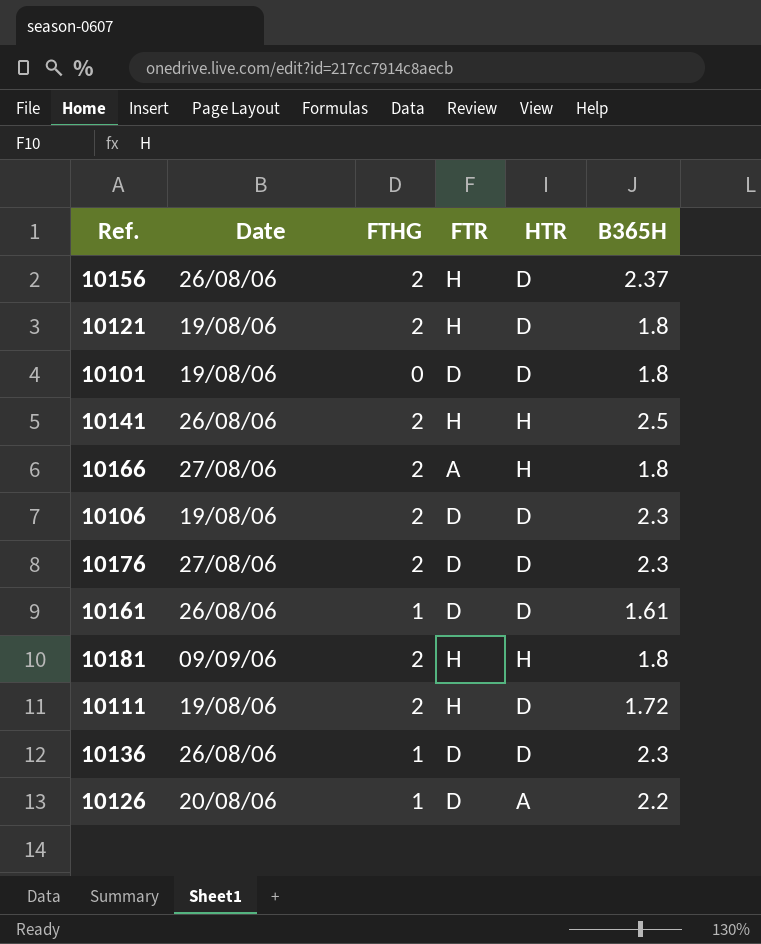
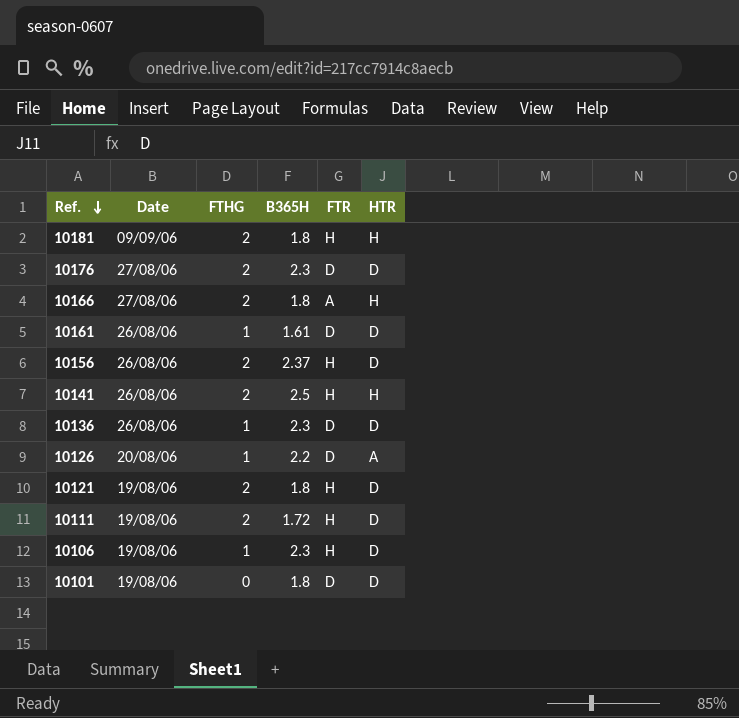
row order: none -> Ref. descending
column B365H | position: 6 -> 4
10106 | FTHG: 2 -> 1
10106 | FTR: D -> H

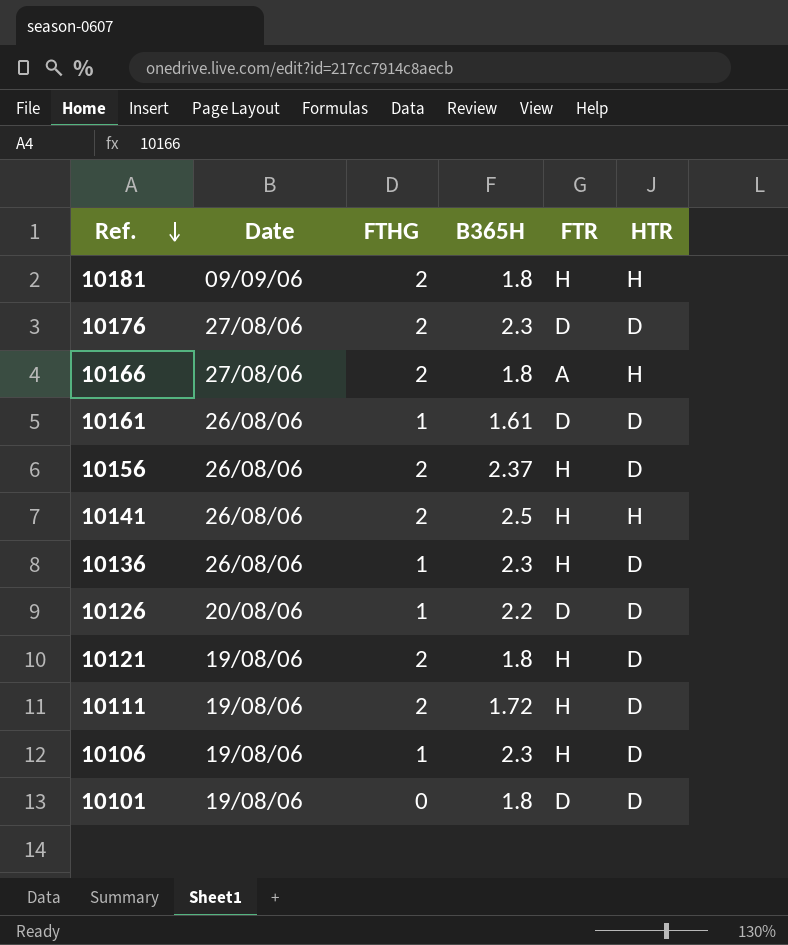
10136 | FTR: D -> H
10126 | HTR: A -> D

